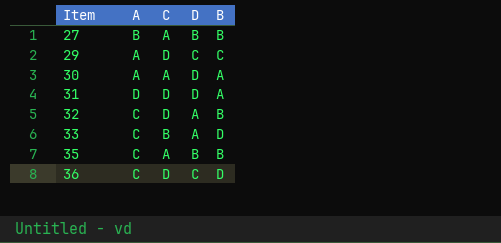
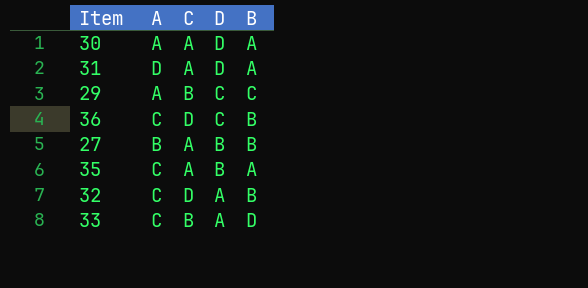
row order: Item ascending -> D descending
31 | C: D -> A
29 | C: D -> B
36 | B: D -> B
35 | B: B -> A

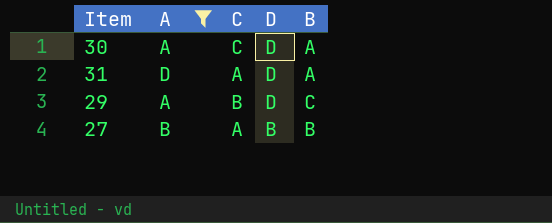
filter: none -> A != C
30 | C: A -> C
29 | D: C -> D

